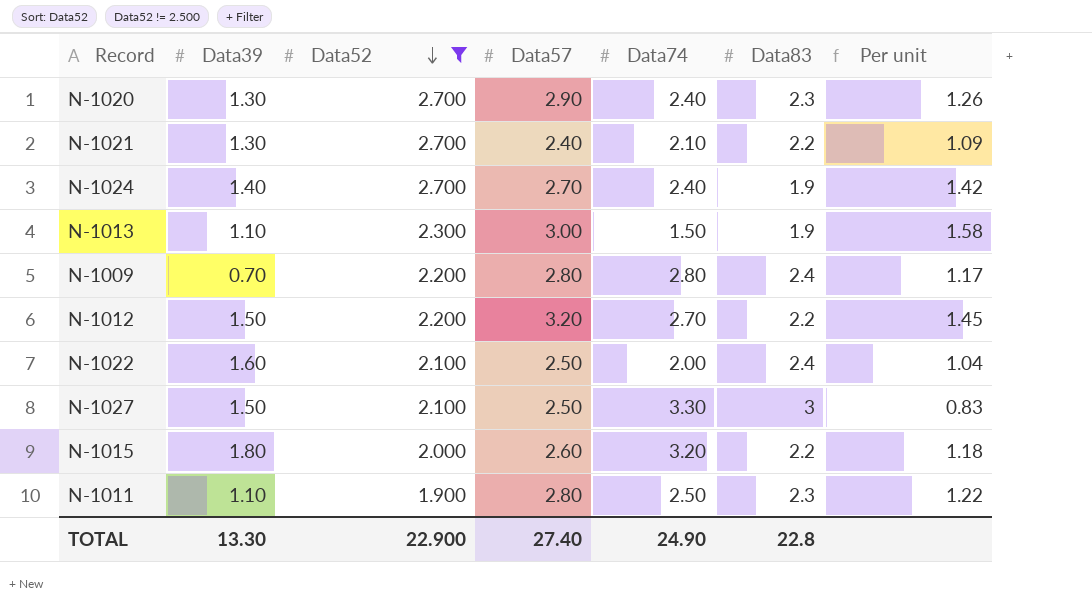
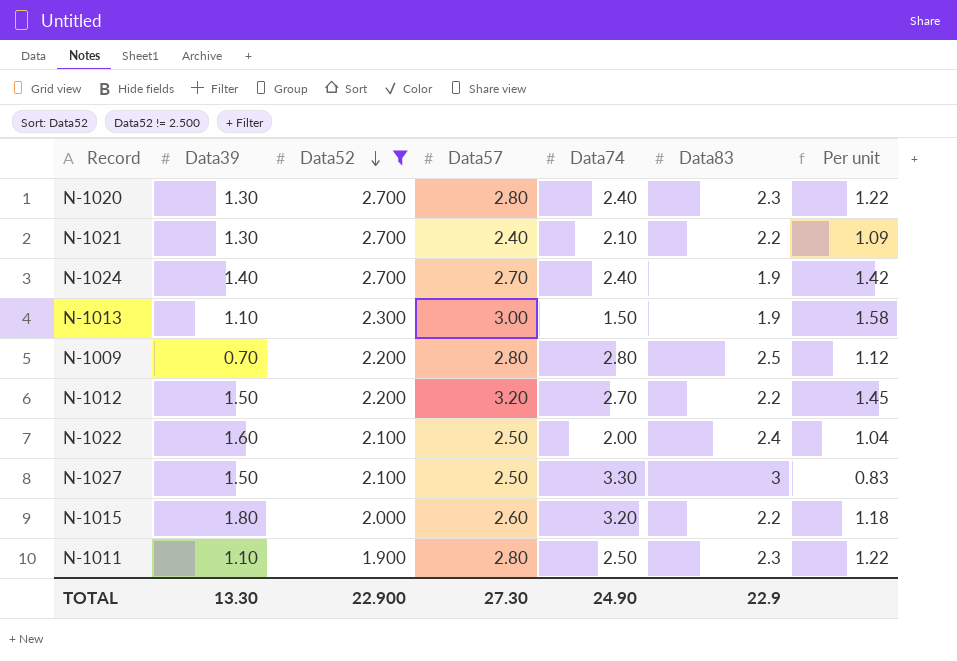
N-1020 | Data57: 2.90 -> 2.80
N-1020 | Per unit: 1.26 -> 1.22
N-1009 | Data83: 2.4 -> 2.5
N-1009 | Per unit: 1.17 -> 1.12
TOTAL | Data57: 27.40 -> 27.30
TOTAL | Data83: 22.8 -> 22.9

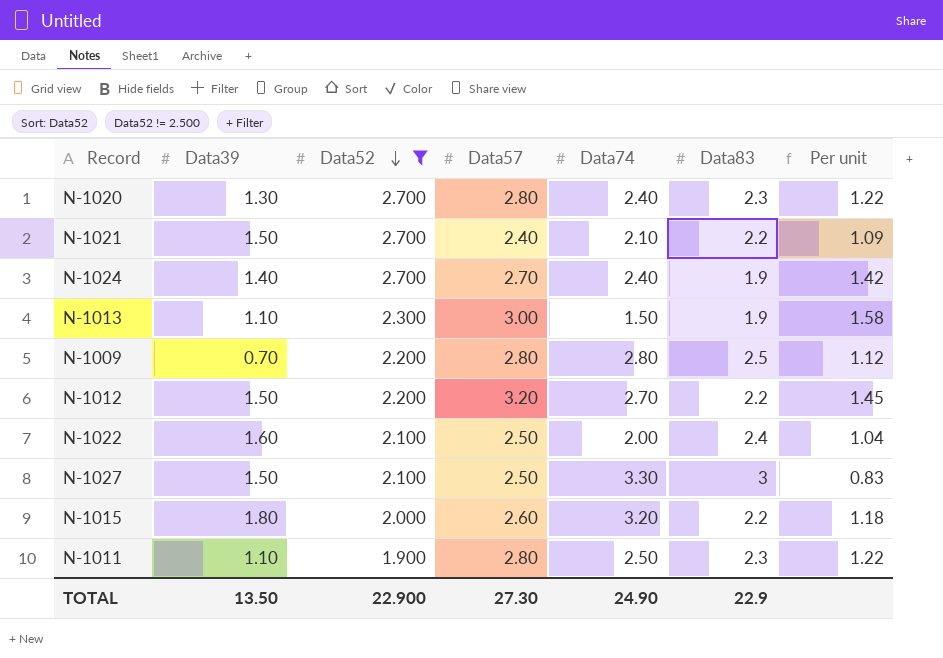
N-1021 | Data39: 1.30 -> 1.50
TOTAL | Data39: 13.30 -> 13.50

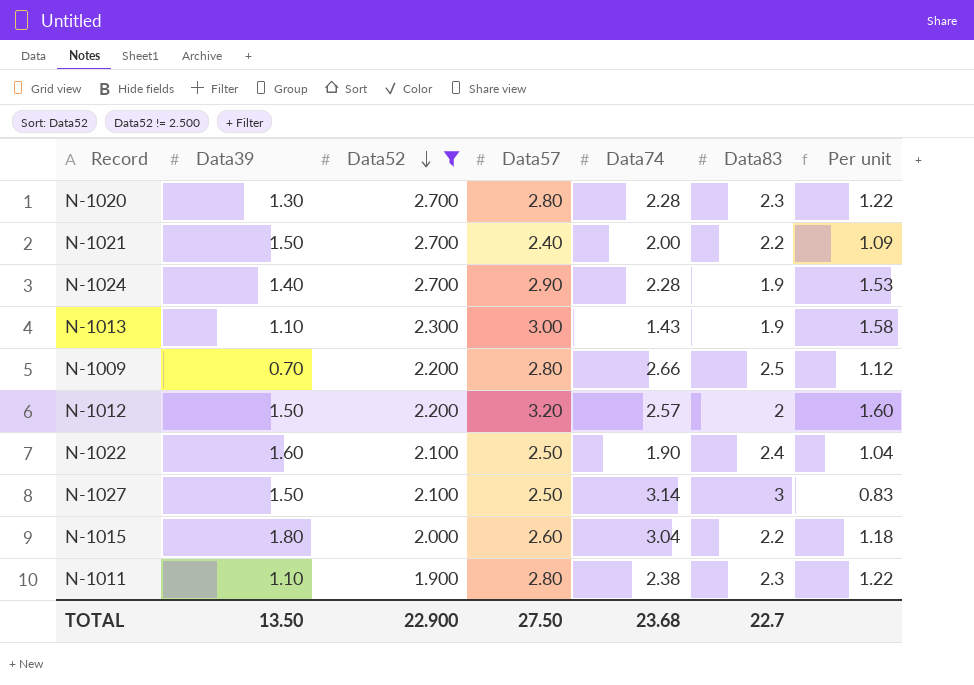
N-1020 | Data74: 2.40 -> 2.28
N-1021 | Data74: 2.10 -> 2.00
N-1024 | Data57: 2.70 -> 2.90
N-1024 | Data74: 2.40 -> 2.28
N-1024 | Per unit: 1.42 -> 1.53
N-1013 | Data74: 1.50 -> 1.43
N-1009 | Data74: 2.80 -> 2.66
N-1012 | Data74: 2.70 -> 2.57
N-1012 | Data83: 2.2 -> 2
N-1012 | Per unit: 1.45 -> 1.60
N-1022 | Data74: 2.00 -> 1.90
N-1027 | Data74: 3.30 -> 3.14
N-1015 | Data74: 3.20 -> 3.04
N-1011 | Data74: 2.50 -> 2.38
TOTAL | Data57: 27.30 -> 27.50
TOTAL | Data74: 24.90 -> 23.68
TOTAL | Data83: 22.9 -> 22.7

